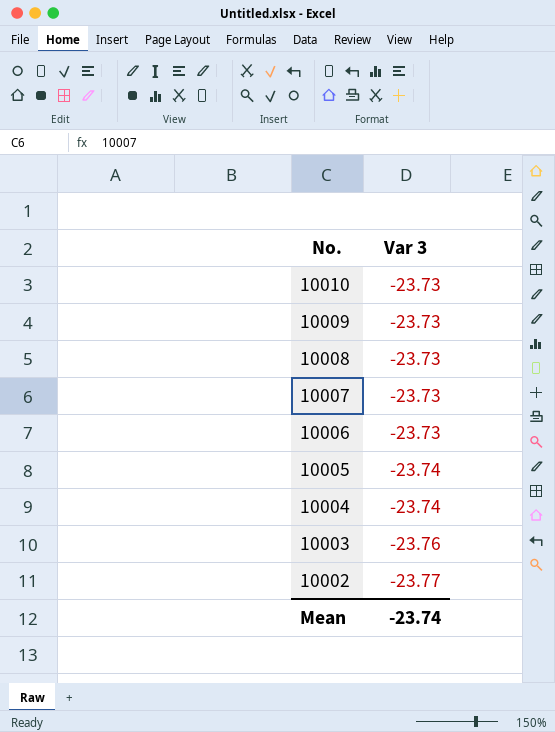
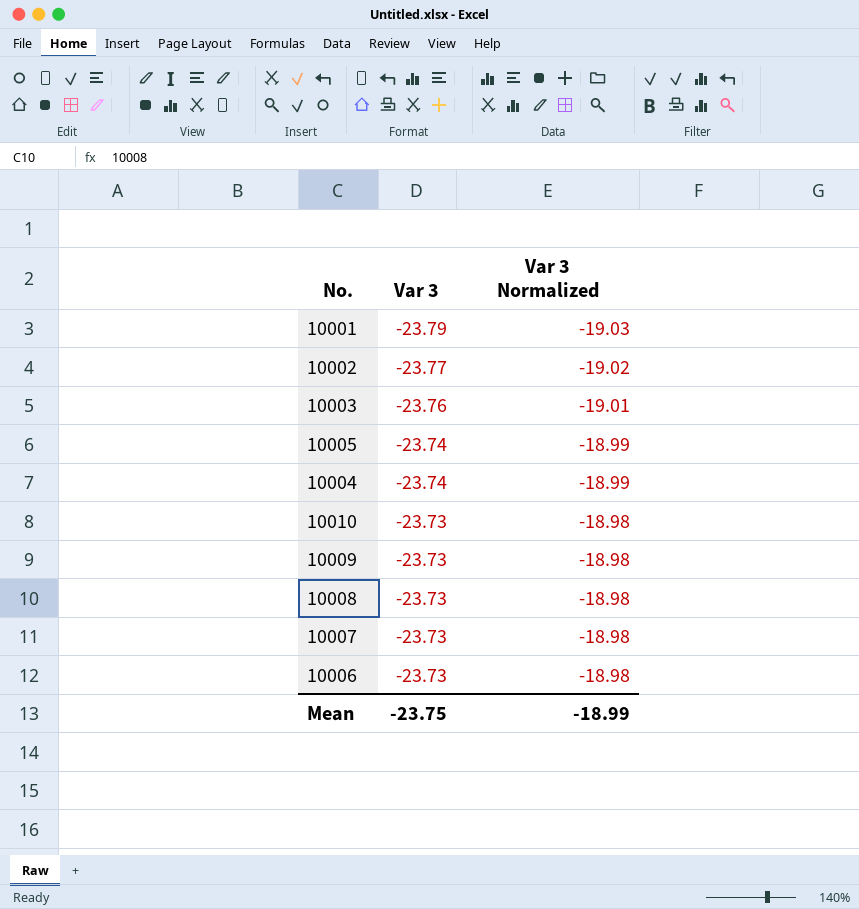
row order: No. descending -> Var 3 ascending
column Var 3 Normalized | formula: none -> [Var 3] * 0.8
row 10001: none -> -23.79 | -19.03
Mean | Var 3: -23.74 -> -23.75

